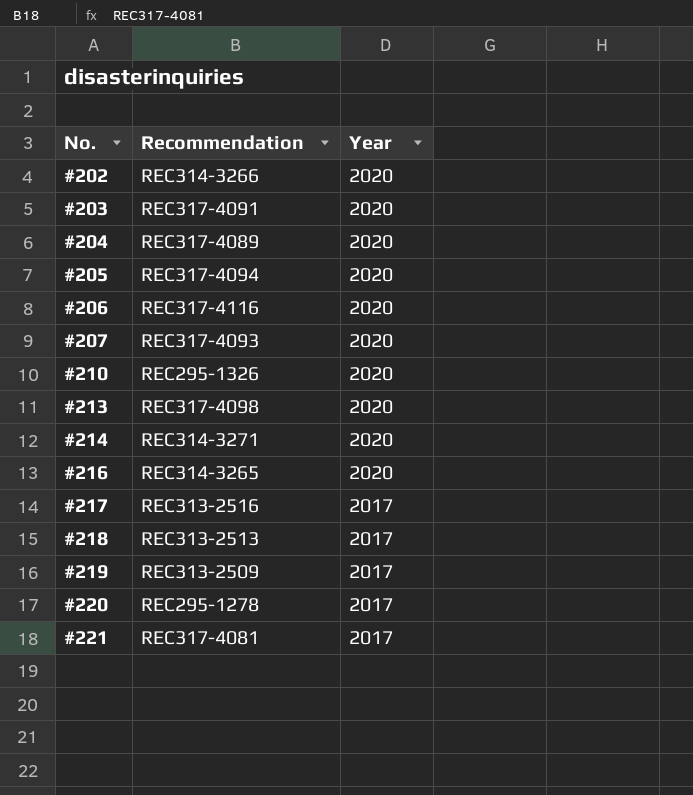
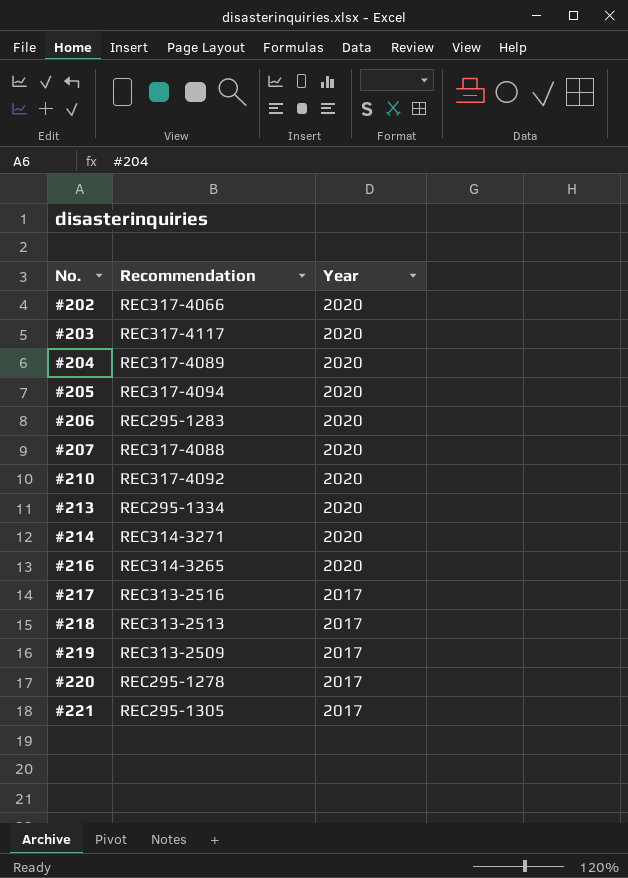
#202 | Recommendation: REC314-3266 -> REC317-4066
#203 | Recommendation: REC317-4091 -> REC317-4117
#206 | Recommendation: REC317-4116 -> REC295-1283
#207 | Recommendation: REC317-4093 -> REC317-4088
#210 | Recommendation: REC295-1326 -> REC317-4092
#213 | Recommendation: REC317-4098 -> REC295-1334
#221 | Recommendation: REC317-4081 -> REC295-1305

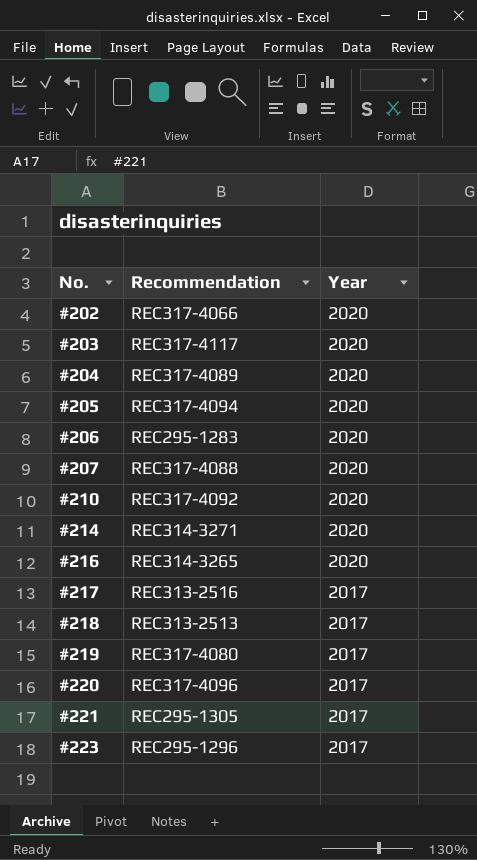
row #213: REC295-1334 | 2020 -> none
#219 | Recommendation: REC313-2509 -> REC317-4080
#220 | Recommendation: REC295-1278 -> REC317-4096
row #223: none -> REC295-1296 | 2017

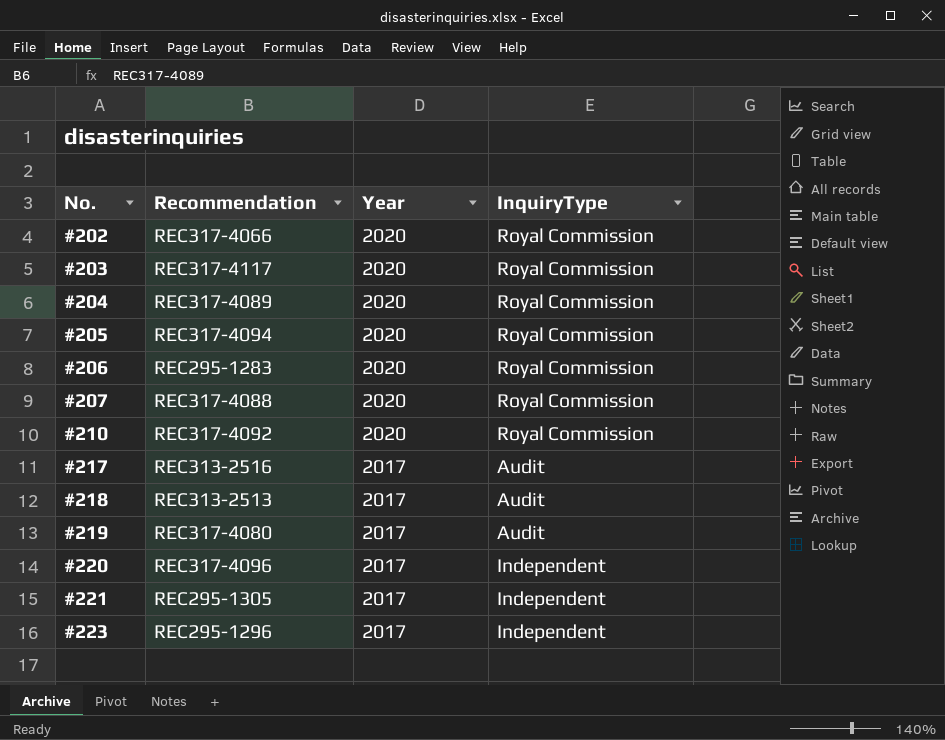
column InquiryType | position: none -> 4
row #214: REC314-3271 | 2020 -> none
row #216: REC314-3265 | 2020 -> none

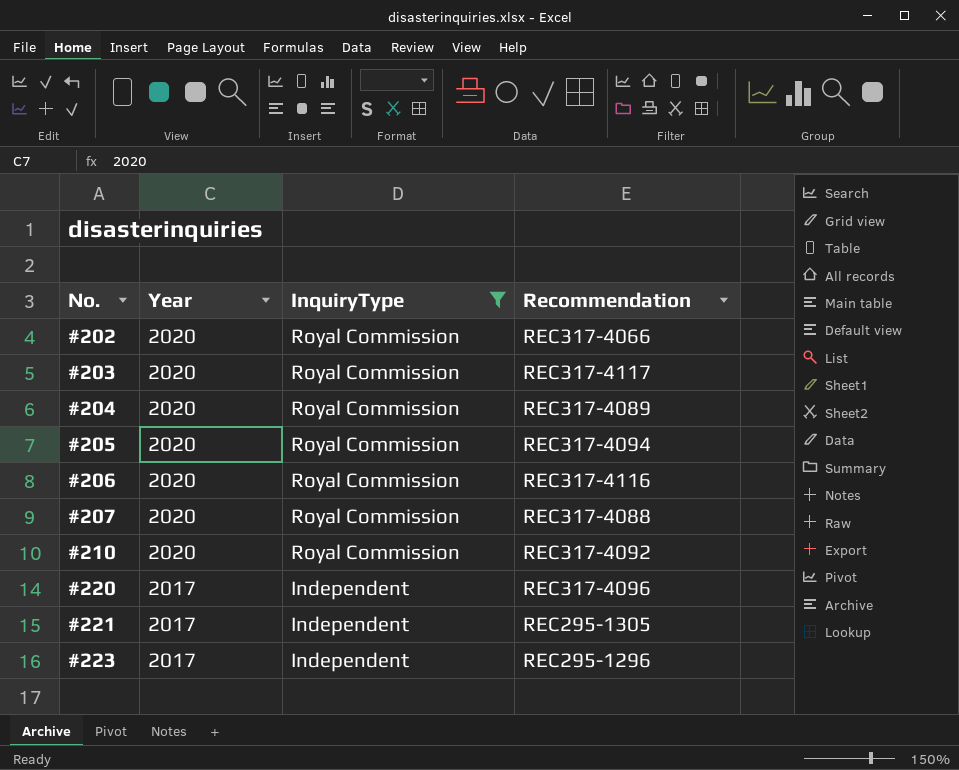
filter: none -> InquiryType != Audit
column Recommendation | position: 2 -> 4
#206 | Recommendation: REC295-1283 -> REC317-4116

